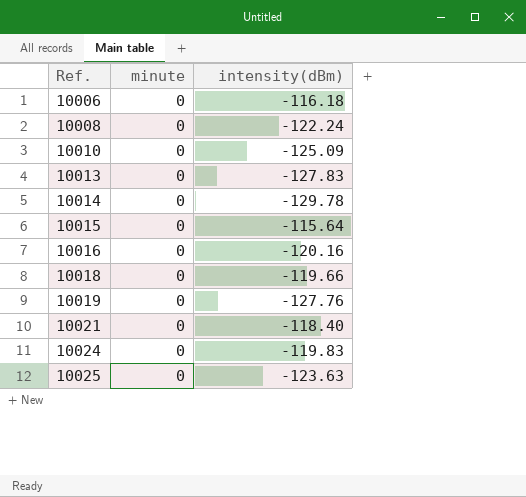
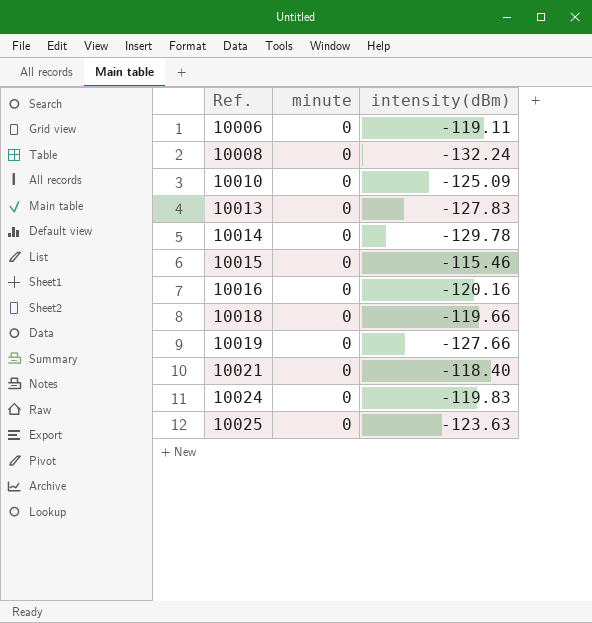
10006 | intensity(dBm): -116.18 -> -119.11
10008 | intensity(dBm): -122.24 -> -132.24
10015 | intensity(dBm): -115.64 -> -115.46
10019 | intensity(dBm): -127.76 -> -127.66

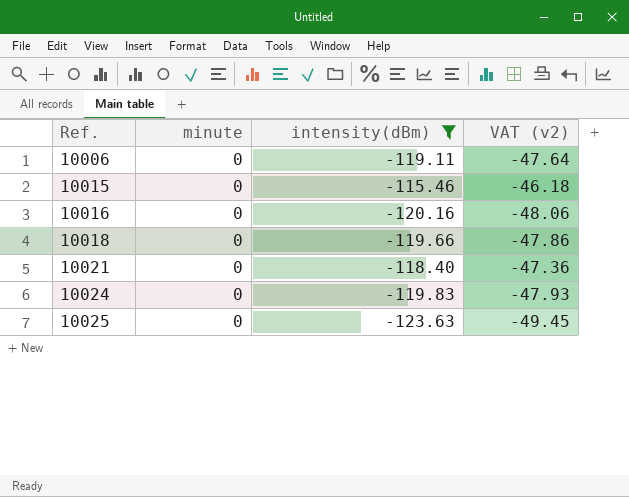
filter: none -> intensity(dBm) >= -123.63
column VAT (v2) | formula: none -> [intensity(dBm)] * 0.4

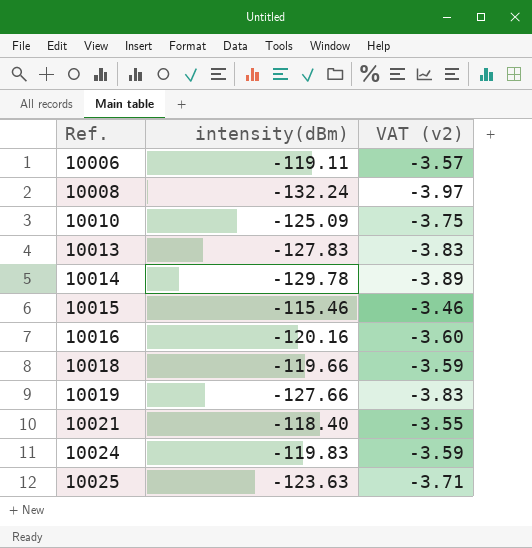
filter: intensity(dBm) >= -123.63 -> none
column minute | position: 2 -> none
column VAT (v2) | formula: [intensity(dBm)] * 0.4 -> [intensity(dBm)] * 0.03

